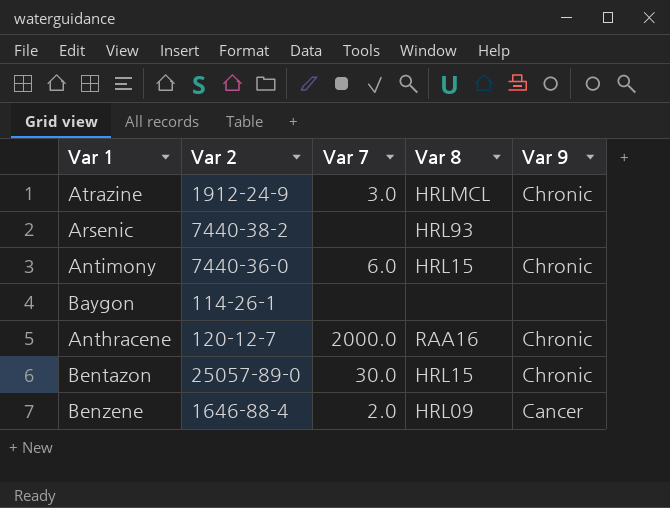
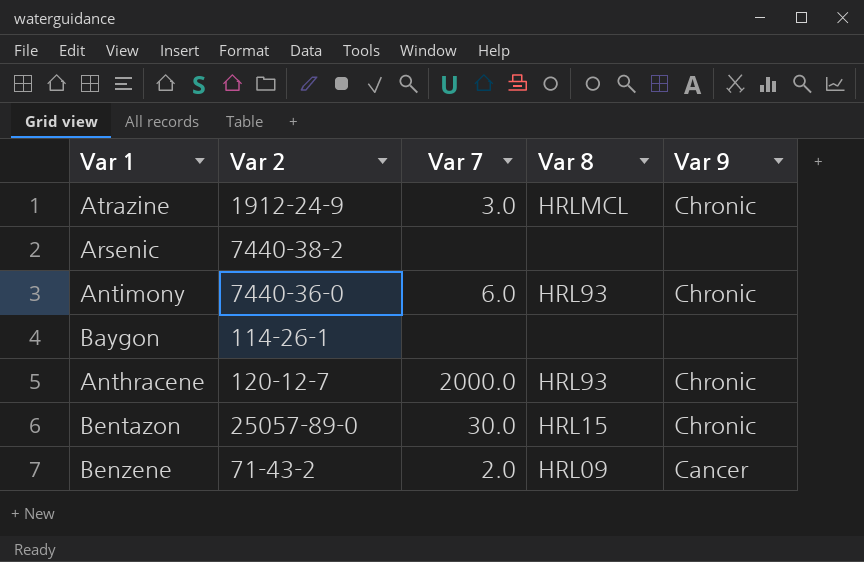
Arsenic | Var 8: HRL93 -> none
Antimony | Var 8: HRL15 -> HRL93
Anthracene | Var 8: RAA16 -> HRL93
Benzene | Var 2: 1646-88-4 -> 71-43-2

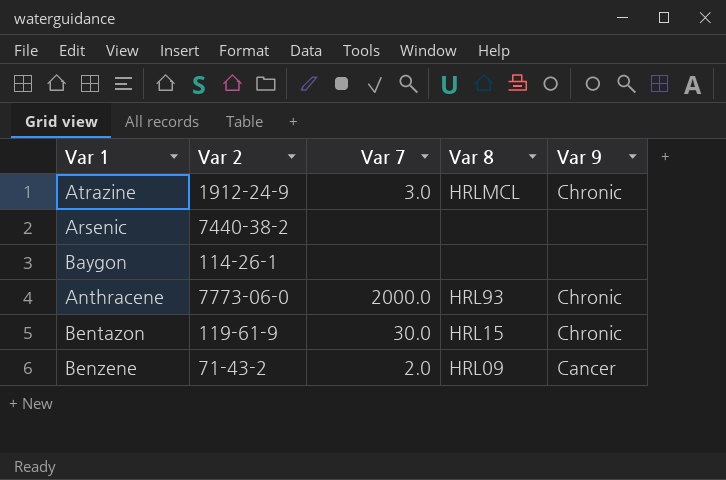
row Antimony: 7440-36-0 | 6.0 | HRL93 | Chronic -> none
Anthracene | Var 2: 120-12-7 -> 7773-06-0
Bentazon | Var 2: 25057-89-0 -> 119-61-9

